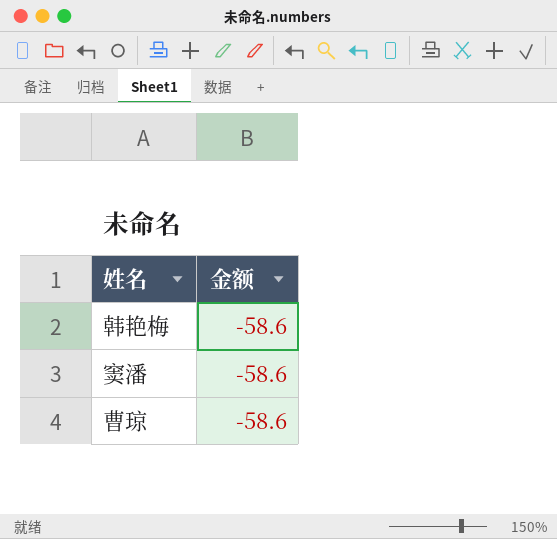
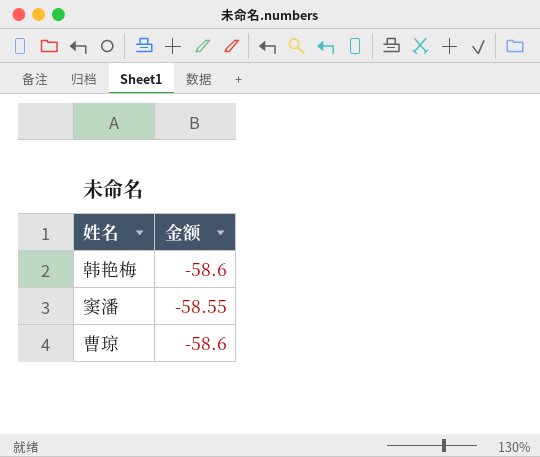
窦潘 | 金额: -58.6 -> -58.55

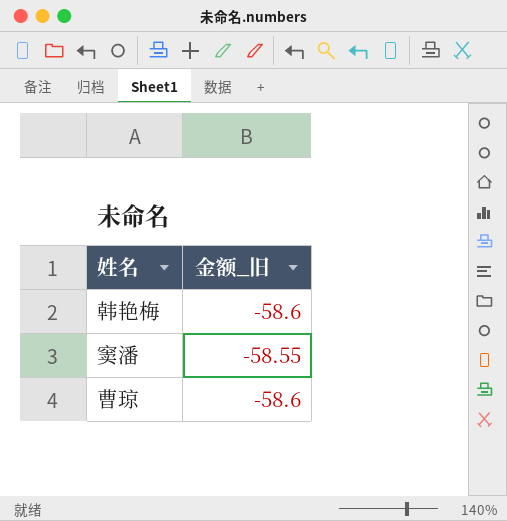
column name: 金额 -> 金额_旧

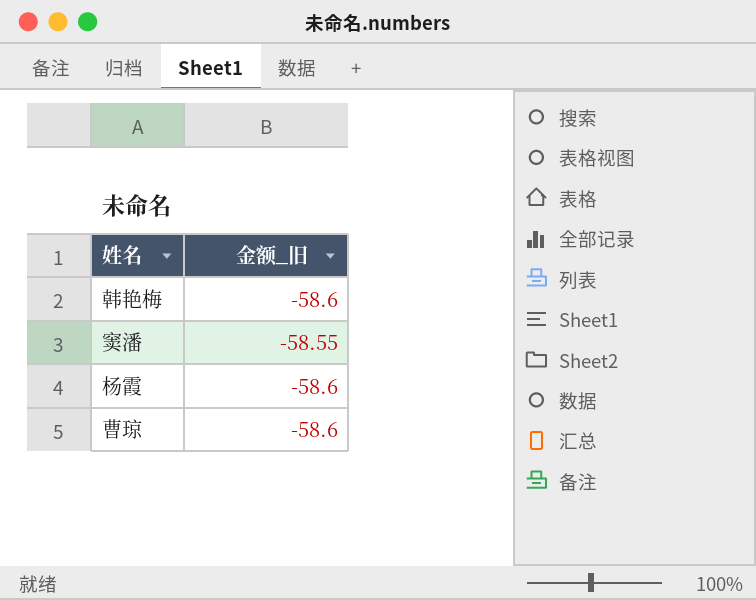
row 杨霞: none -> -58.6

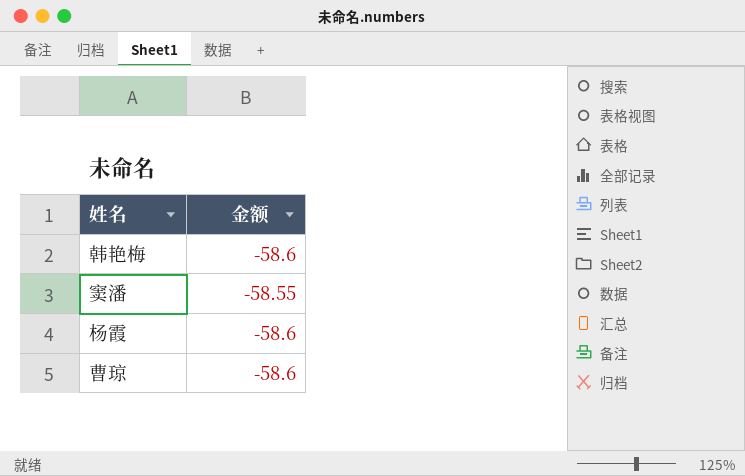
column name: 金额_旧 -> 金额

